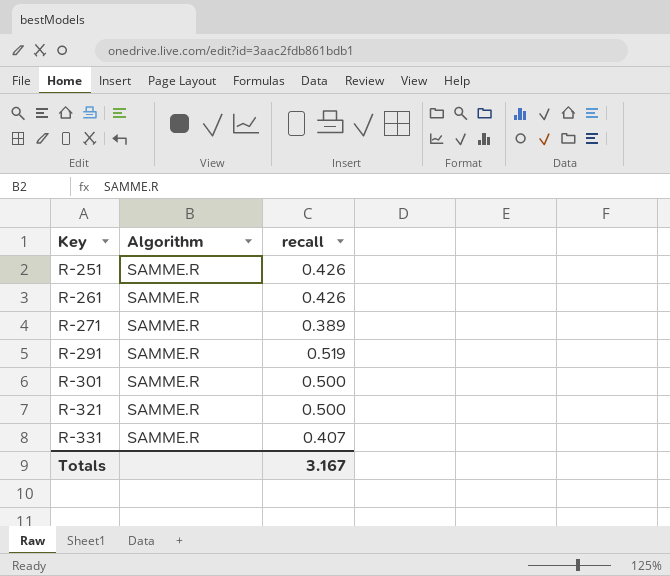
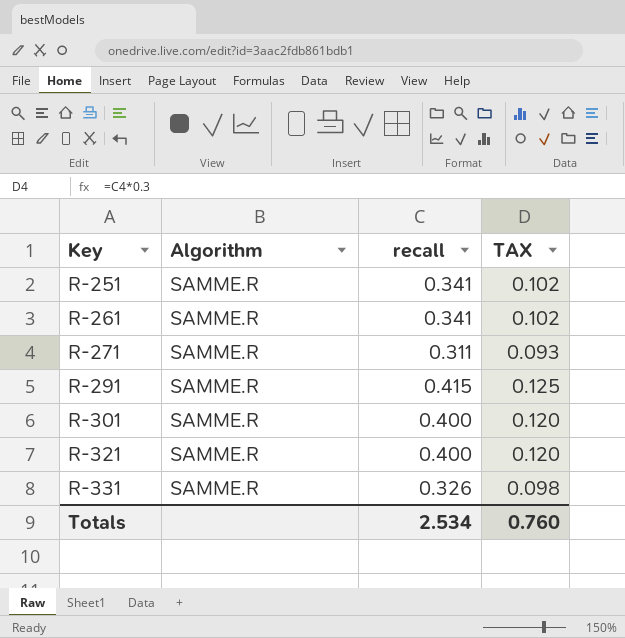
column TAX | formula: none -> [recall] * 0.3
R-251 | recall: 0.426 -> 0.341
R-261 | recall: 0.426 -> 0.341
R-271 | recall: 0.389 -> 0.311
R-291 | recall: 0.519 -> 0.415
R-301 | recall: 0.500 -> 0.400
R-321 | recall: 0.500 -> 0.400
R-331 | recall: 0.407 -> 0.326
Totals | recall: 3.167 -> 2.534

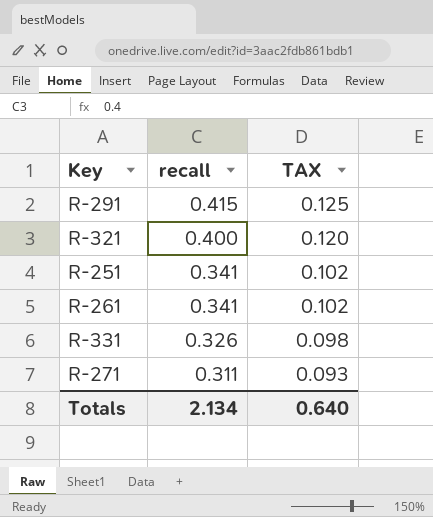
row order: Key ascending -> recall descending
column Algorithm | position: 2 -> none
row R-301: SAMME.R | 0.400 | 0.120 -> none
Totals | recall: 2.534 -> 2.134
Totals | TAX: 0.760 -> 0.640

